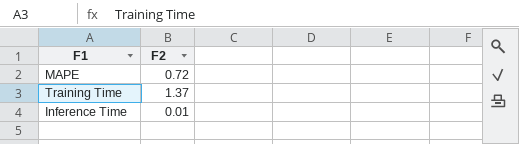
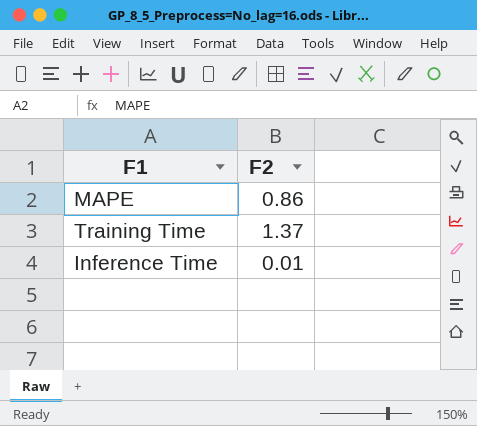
MAPE | F2: 0.72 -> 0.86

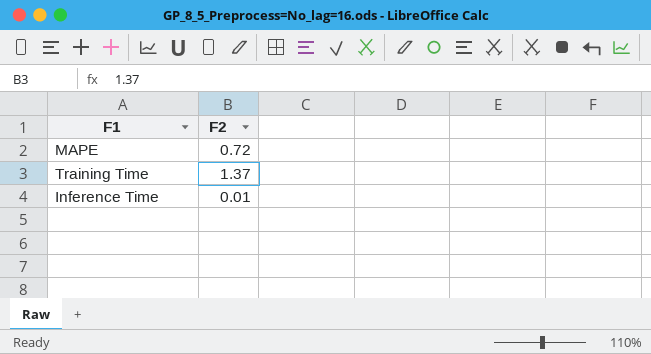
MAPE | F2: 0.86 -> 0.72

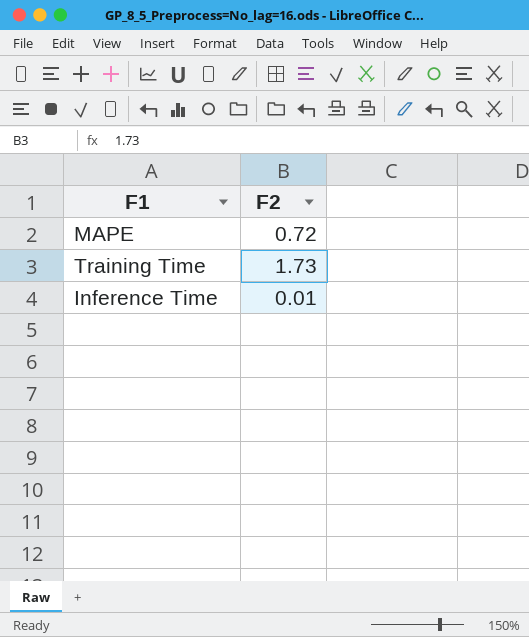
Training Time | F2: 1.37 -> 1.73

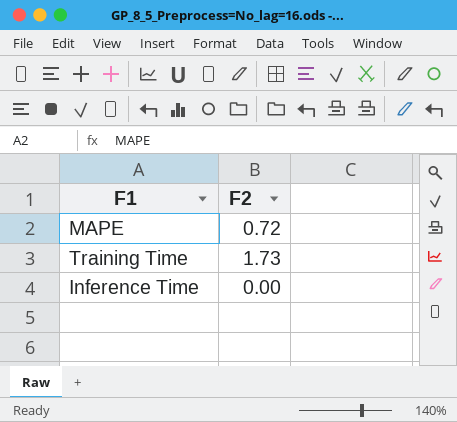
Inference Time | F2: 0.01 -> 0.00

